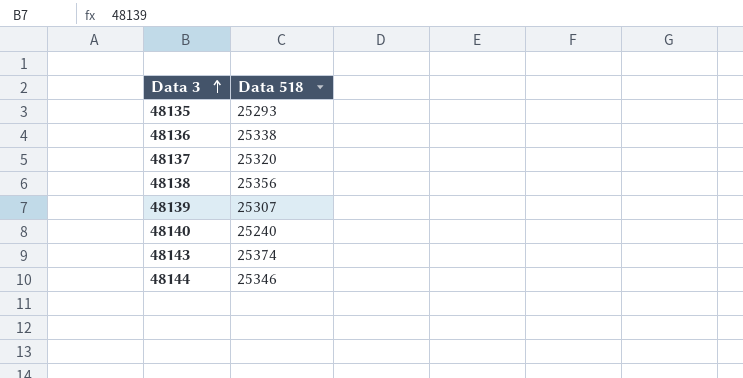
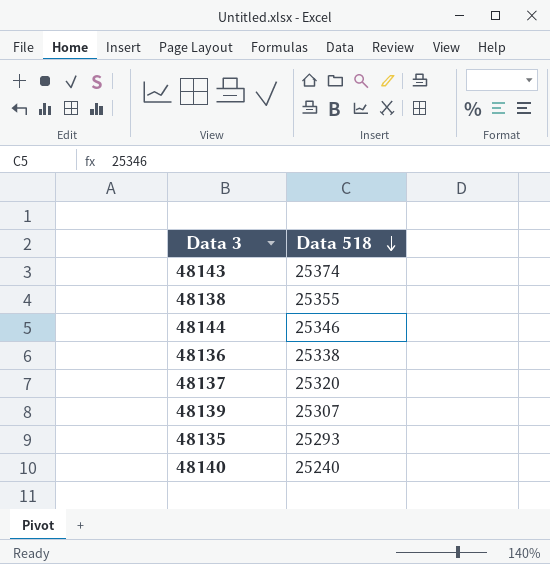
row order: Data 3 ascending -> Data 518 descending
48138 | Data 518: 25356 -> 25355

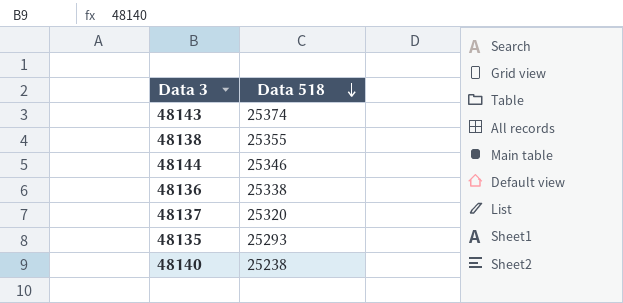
row 48139: 25307 -> none
48140 | Data 518: 25240 -> 25238

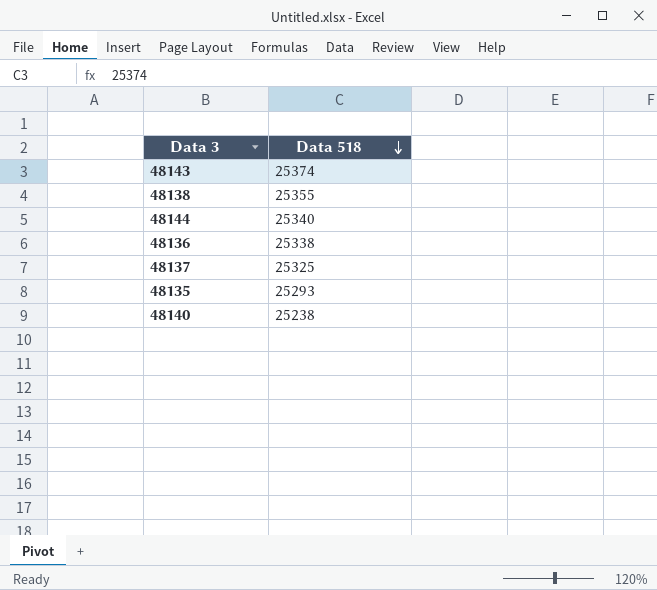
48144 | Data 518: 25346 -> 25340
48137 | Data 518: 25320 -> 25325

